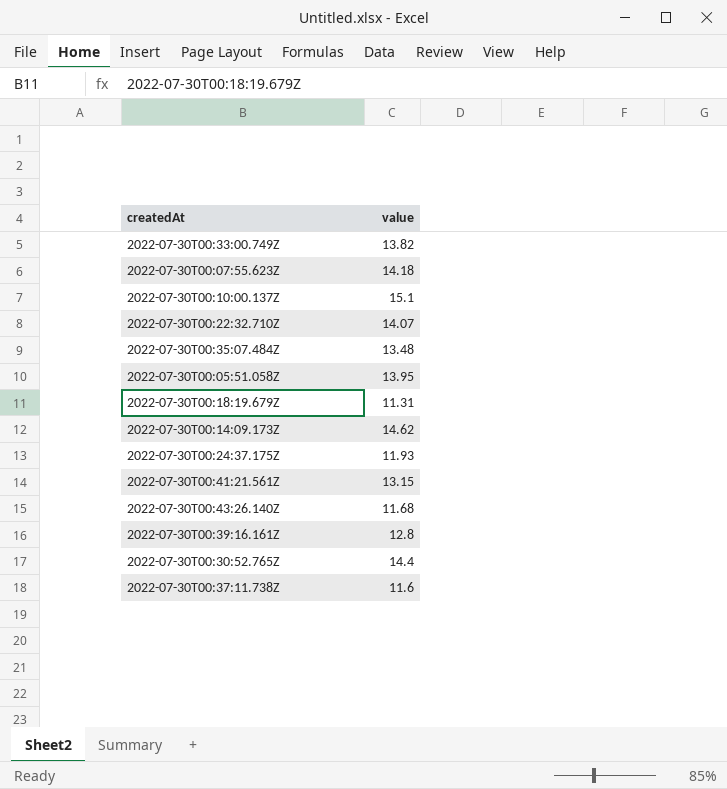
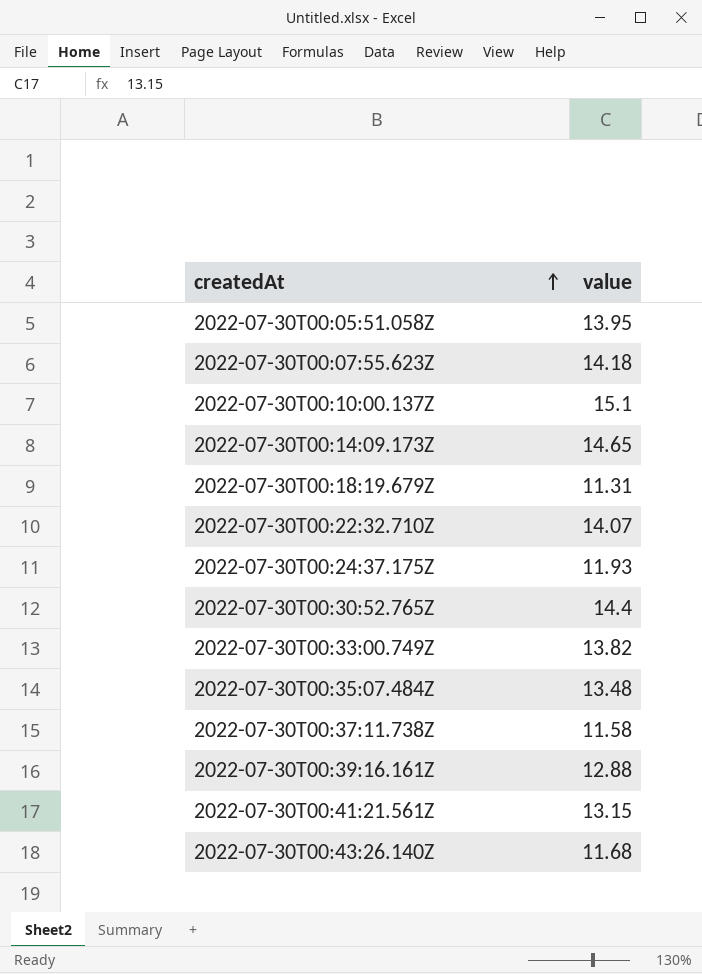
row order: none -> createdAt ascending
2022-07-30T00:14:09.173Z | value: 14.62 -> 14.65
2022-07-30T00:37:11.738Z | value: 11.6 -> 11.58
2022-07-30T00:39:16.161Z | value: 12.8 -> 12.88

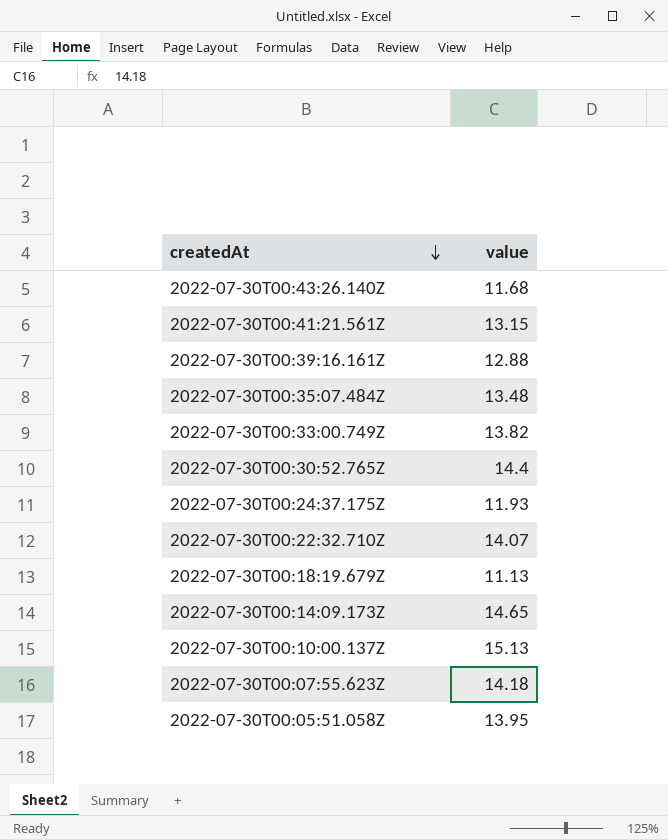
row order: createdAt ascending -> createdAt descending
row 2022-07-30T00:37:11.738Z: 11.58 -> none
2022-07-30T00:18:19.679Z | value: 11.31 -> 11.13
2022-07-30T00:10:00.137Z | value: 15.1 -> 15.13

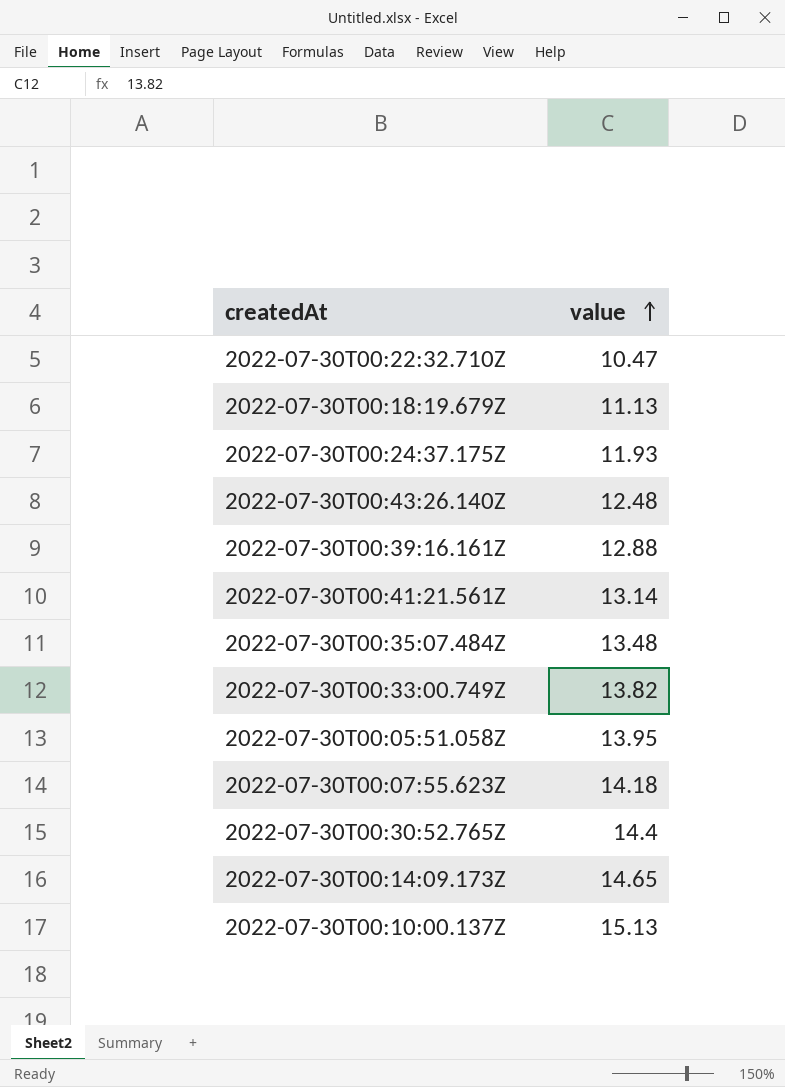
row order: createdAt descending -> value ascending
2022-07-30T00:22:32.710Z | value: 14.07 -> 10.47
2022-07-30T00:43:26.140Z | value: 11.68 -> 12.48
2022-07-30T00:41:21.561Z | value: 13.15 -> 13.14

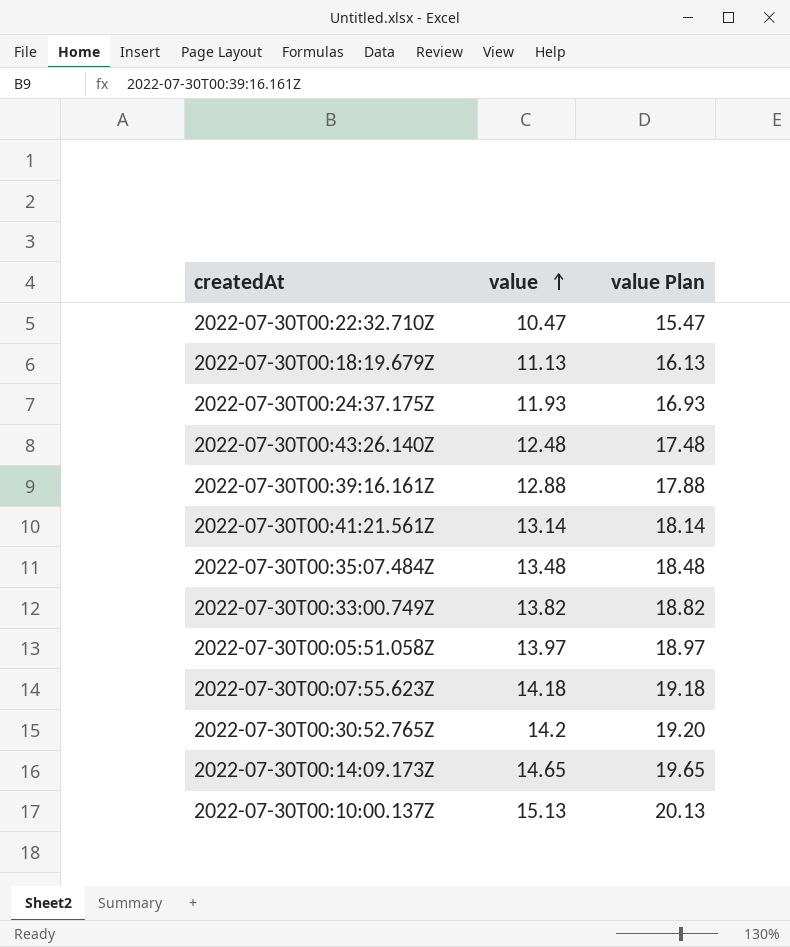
column value Plan | formula: none -> [value] + 5
2022-07-30T00:05:51.058Z | value: 13.95 -> 13.97
2022-07-30T00:30:52.765Z | value: 14.4 -> 14.2

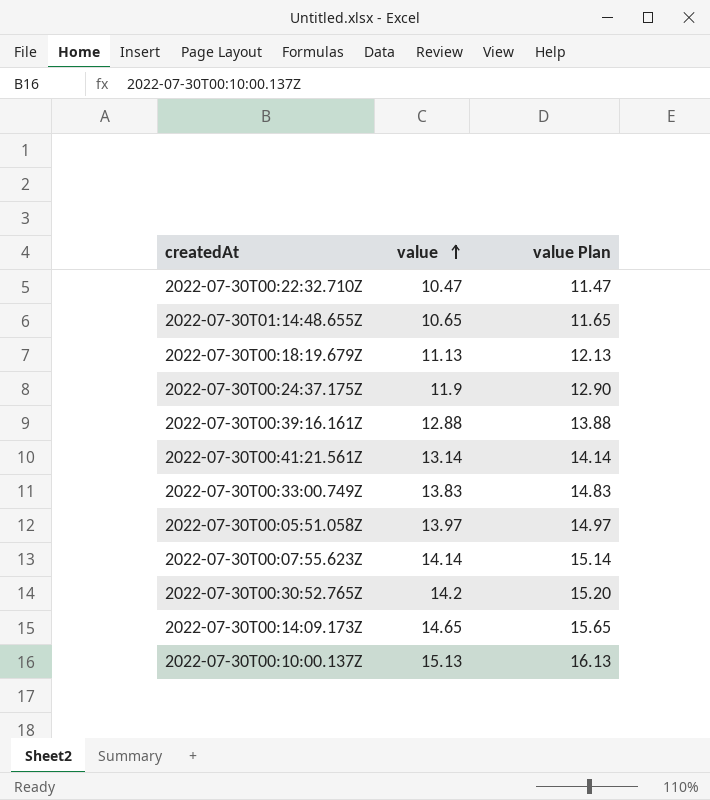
column value Plan | formula: [value] + 5 -> [value] + 1
row 2022-07-30T00:43:26.140Z: 12.48 | 17.48 -> none
row 2022-07-30T00:35:07.484Z: 13.48 | 18.48 -> none
row 2022-07-30T01:14:48.655Z: none -> 10.65 | 11.65
2022-07-30T00:24:37.175Z | value: 11.93 -> 11.9
2022-07-30T00:33:00.749Z | value: 13.82 -> 13.83
2022-07-30T00:07:55.623Z | value: 14.18 -> 14.14

